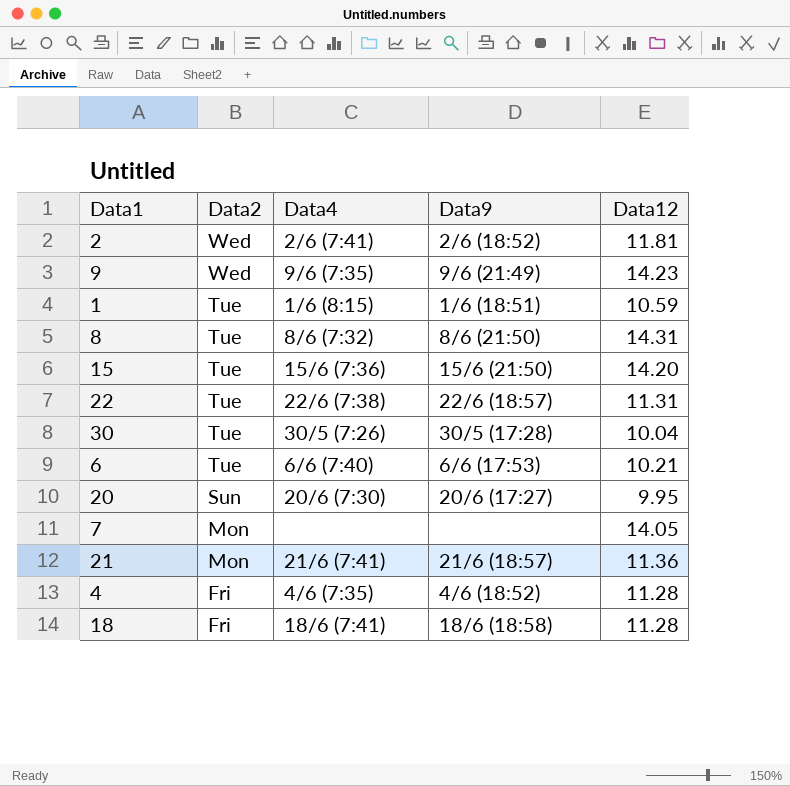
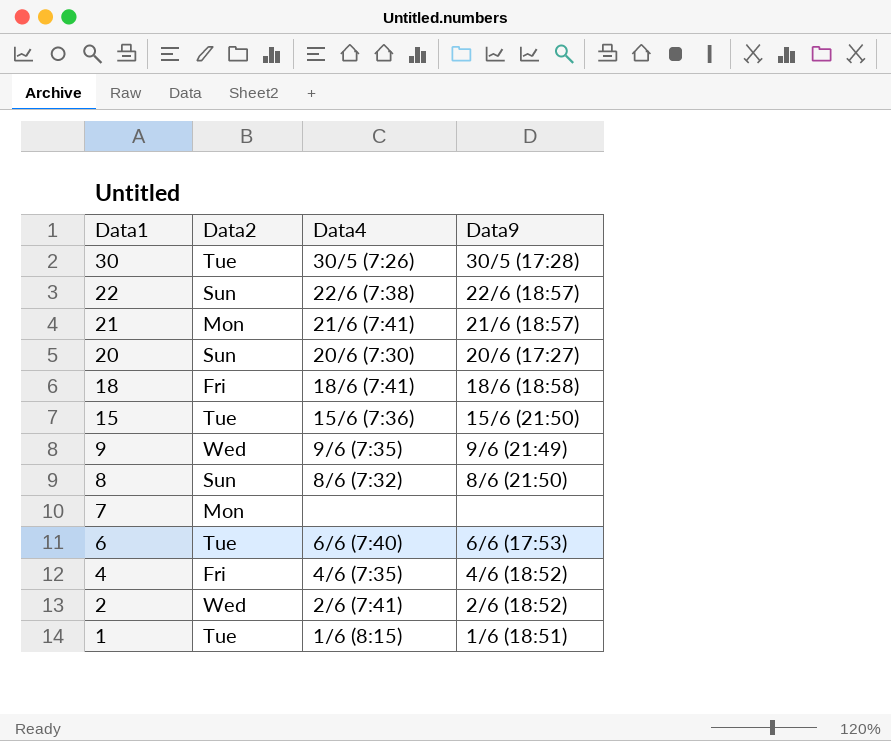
row order: Data2 descending -> Data1 descending
column Data12 | position: 5 -> none
22 | Data2: Tue -> Sun
8 | Data2: Tue -> Sun

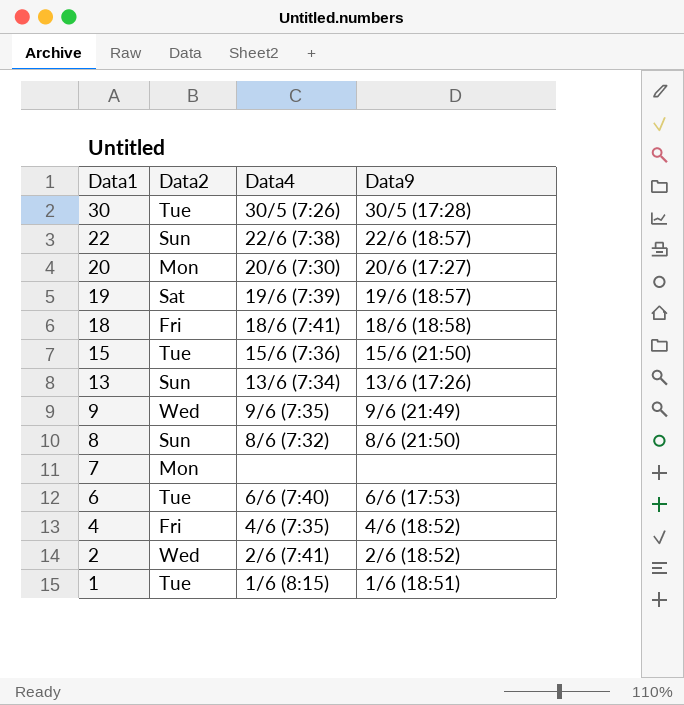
row 21: Mon | 21/6 (7:41) | 21/6 (18:57) -> none
20 | Data2: Sun -> Mon
row 19: none -> Sat | 19/6 (7:39) | 19/6 (18:57)
row 13: none -> Sun | 13/6 (7:34) | 13/6 (17:26)

